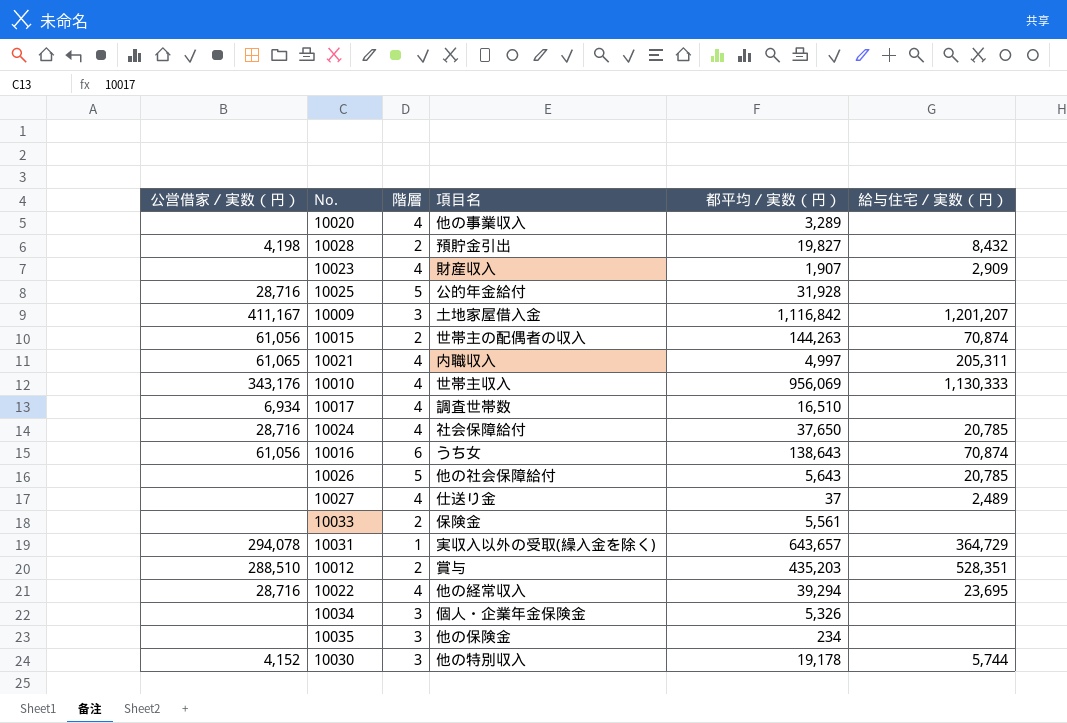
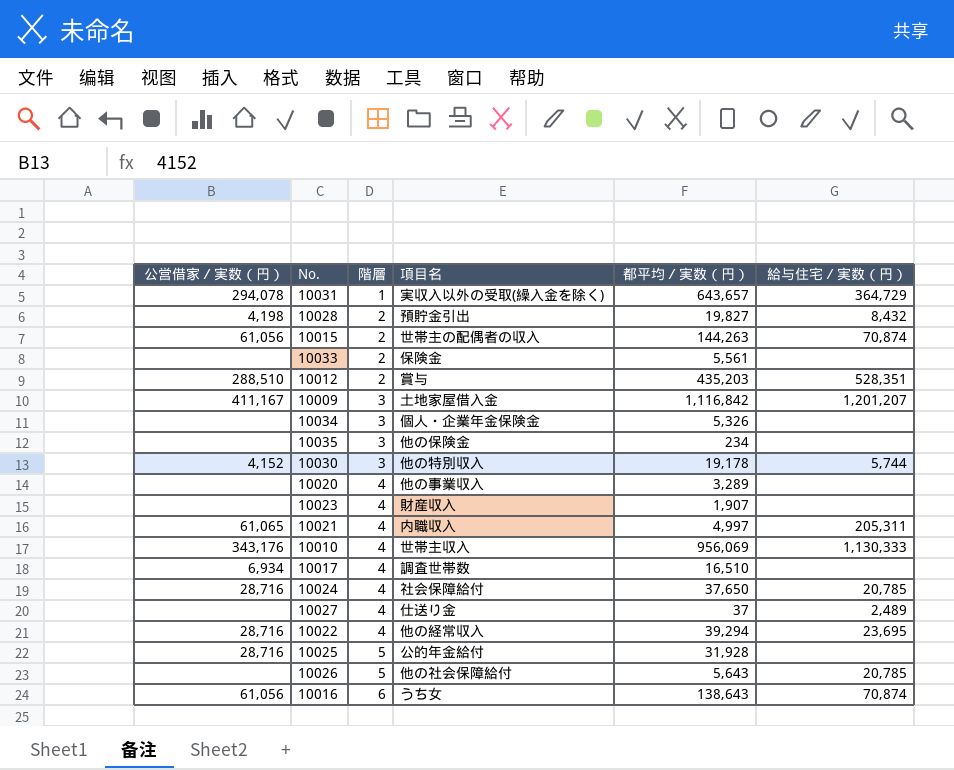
row order: none -> 階層 ascending
10023 | 給与住宅／実数（円）: 2,909 -> none

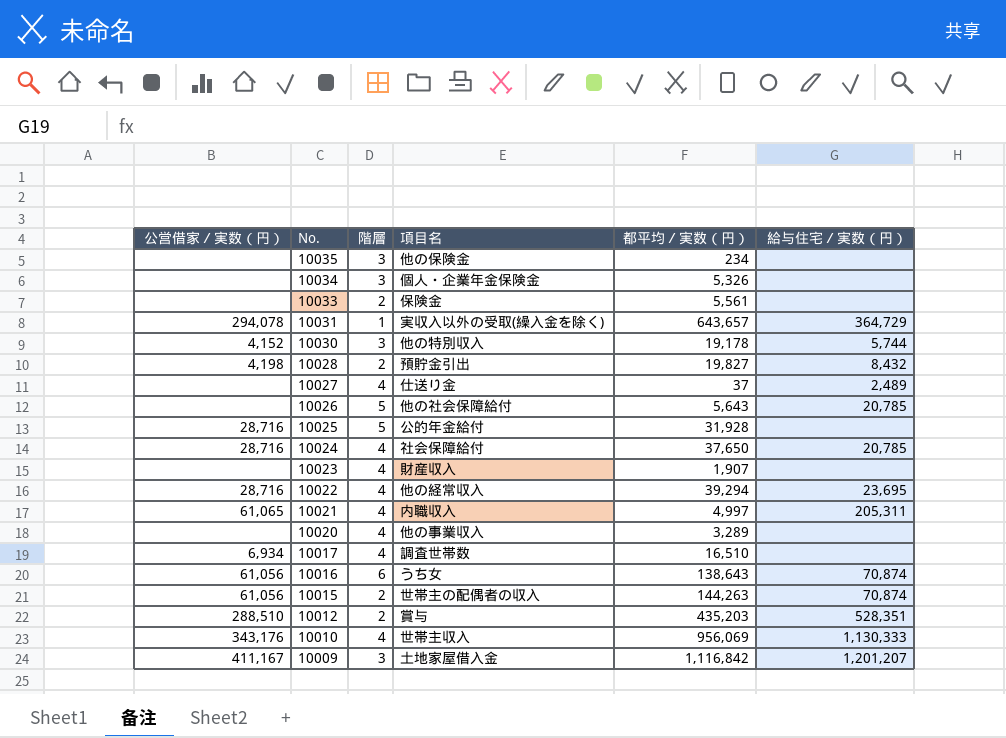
row order: 階層 ascending -> No. descending

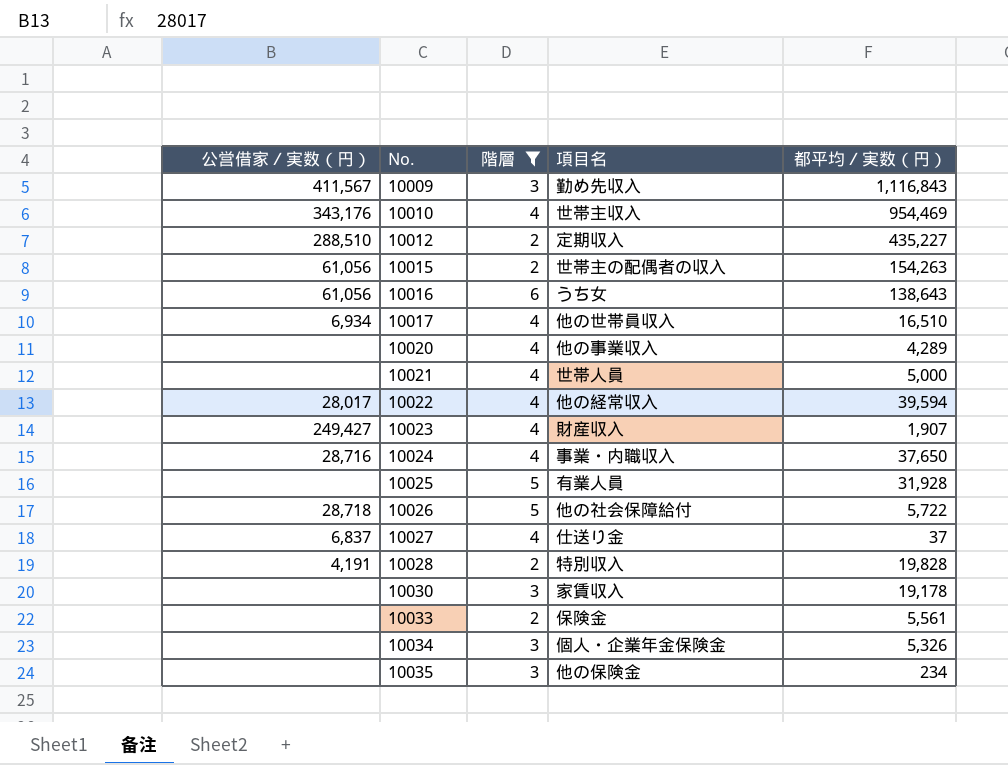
filter: none -> 階層 != 1
row order: No. descending -> No. ascending
column 給与住宅／実数（円） | position: 6 -> none
10009 | 公営借家／実数（円）: 411,167 -> 411,567
10009 | 項目名: 土地家屋借入金 -> 勤め先収入
10009 | 都平均／実数（円）: 1,116,842 -> 1,116,843
10010 | 都平均／実数（円）: 956,069 -> 954,469
10012 | 項目名: 賞与 -> 定期収入
10012 | 都平均／実数（円）: 435,203 -> 435,227
10015 | 都平均／実数（円）: 144,263 -> 154,263
10017 | 項目名: 調査世帯数 -> 他の世帯員収入
10020 | 都平均／実数（円）: 3,289 -> 4,289
10021 | 公営借家／実数（円）: 61,065 -> none
10021 | 項目名: 内職収入 -> 世帯人員
10021 | 都平均／実数（円）: 4,997 -> 5,000
10022 | 公営借家／実数（円）: 28,716 -> 28,017
10022 | 都平均／実数（円）: 39,294 -> 39,594
10023 | 公営借家／実数（円）: none -> 249,427
10024 | 項目名: 社会保障給付 -> 事業・内職収入
10025 | 公営借家／実数（円）: 28,716 -> none
10025 | 項目名: 公的年金給付 -> 有業人員
10026 | 公営借家／実数（円）: none -> 28,718
10026 | 都平均／実数（円）: 5,643 -> 5,722
10027 | 公営借家／実数（円）: none -> 6,837
10028 | 公営借家／実数（円）: 4,198 -> 4,191
10028 | 項目名: 預貯金引出 -> 特別収入
10028 | 都平均／実数（円）: 19,827 -> 19,828
10030 | 公営借家／実数（円）: 4,152 -> none
10030 | 項目名: 他の特別収入 -> 家賃収入

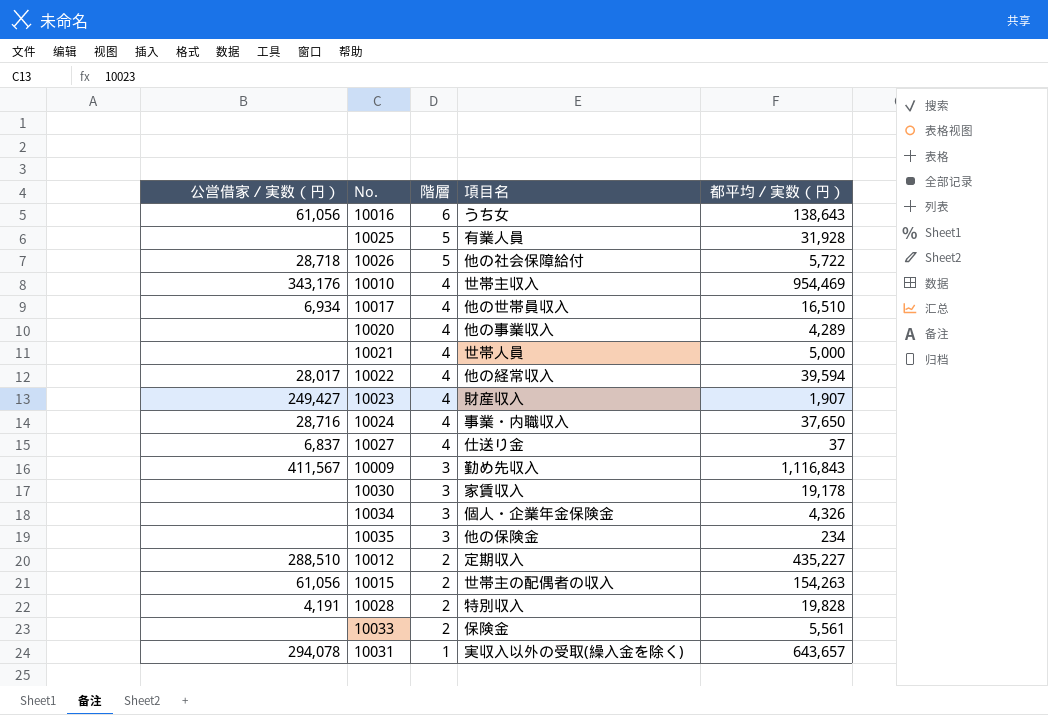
filter: 階層 != 1 -> none
row order: No. ascending -> 階層 descending
10034 | 都平均／実数（円）: 5,326 -> 4,326

